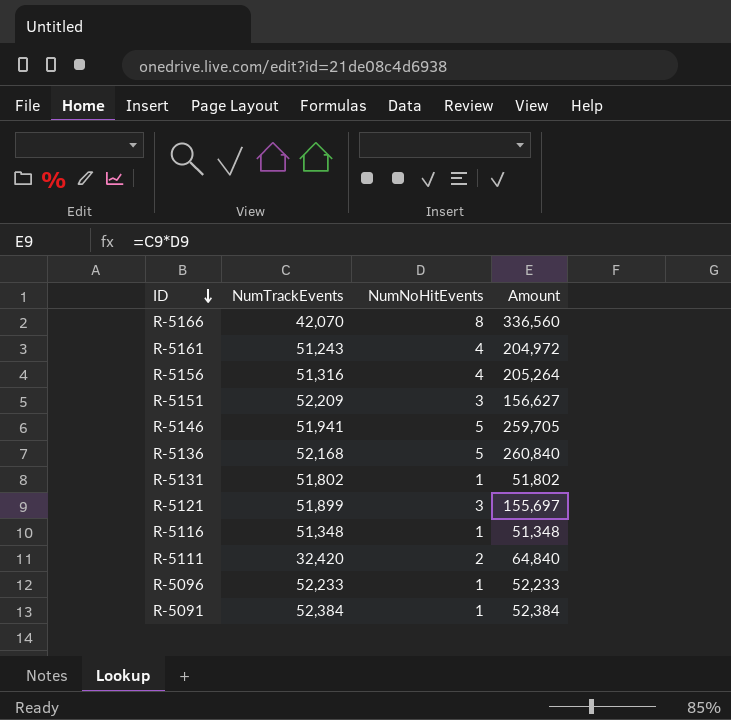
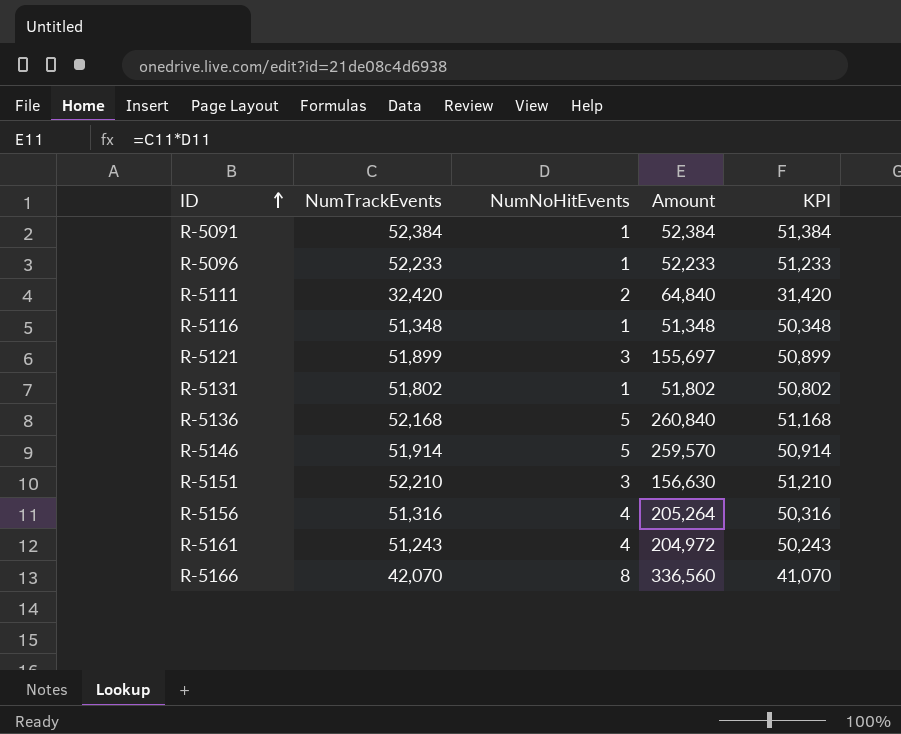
row order: ID descending -> ID ascending
column KPI | formula: none -> [NumTrackEvents] - 1000
R-5146 | NumTrackEvents: 51,941 -> 51,914
R-5146 | Amount: 259,705 -> 259,570
R-5151 | NumTrackEvents: 52,209 -> 52,210
R-5151 | Amount: 156,627 -> 156,630

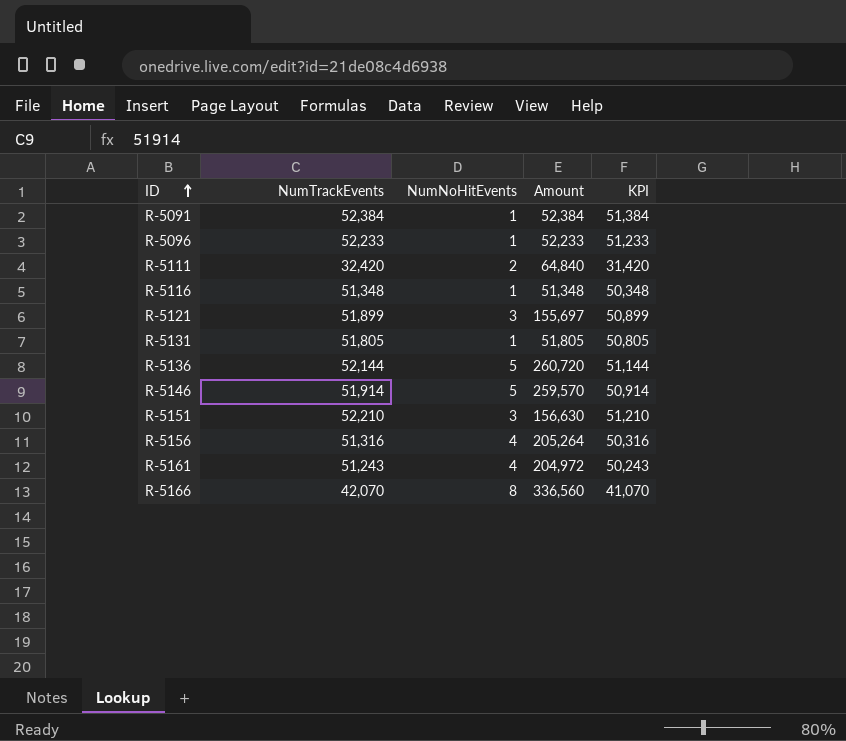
R-5131 | NumTrackEvents: 51,802 -> 51,805
R-5131 | Amount: 51,802 -> 51,805
R-5131 | KPI: 50,802 -> 50,805
R-5136 | NumTrackEvents: 52,168 -> 52,144
R-5136 | Amount: 260,840 -> 260,720
R-5136 | KPI: 51,168 -> 51,144

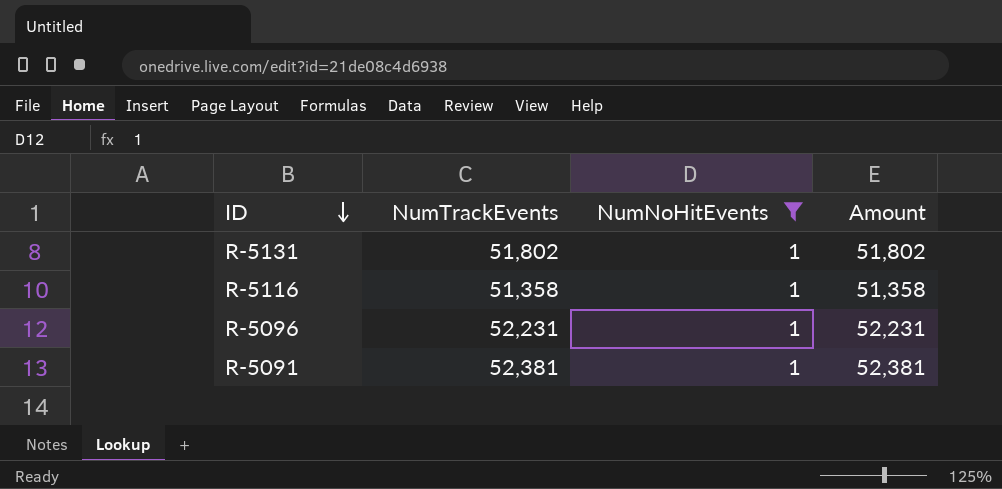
filter: none -> NumNoHitEvents = 1
row order: ID ascending -> ID descending
column KPI | formula: [NumTrackEvents] - 1000 -> none
R-5131 | NumTrackEvents: 51,805 -> 51,802
R-5131 | Amount: 51,805 -> 51,802
R-5116 | NumTrackEvents: 51,348 -> 51,358
R-5116 | Amount: 51,348 -> 51,358
R-5096 | NumTrackEvents: 52,233 -> 52,231
R-5096 | Amount: 52,233 -> 52,231
R-5091 | NumTrackEvents: 52,384 -> 52,381
R-5091 | Amount: 52,384 -> 52,381

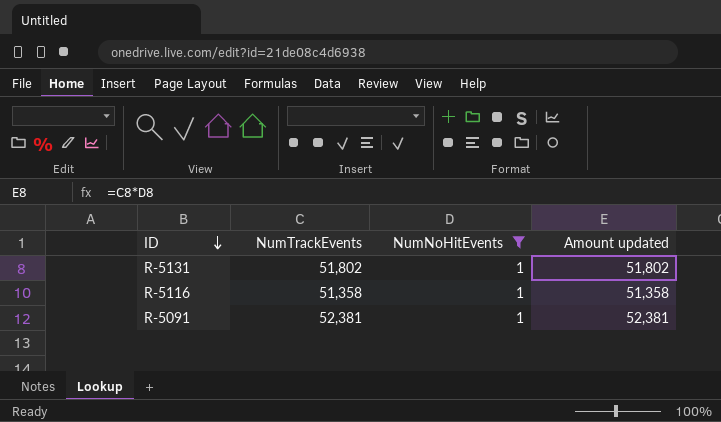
column name: Amount -> Amount updated
row R-5096: 52,231 | 1 | 52,231 -> none

